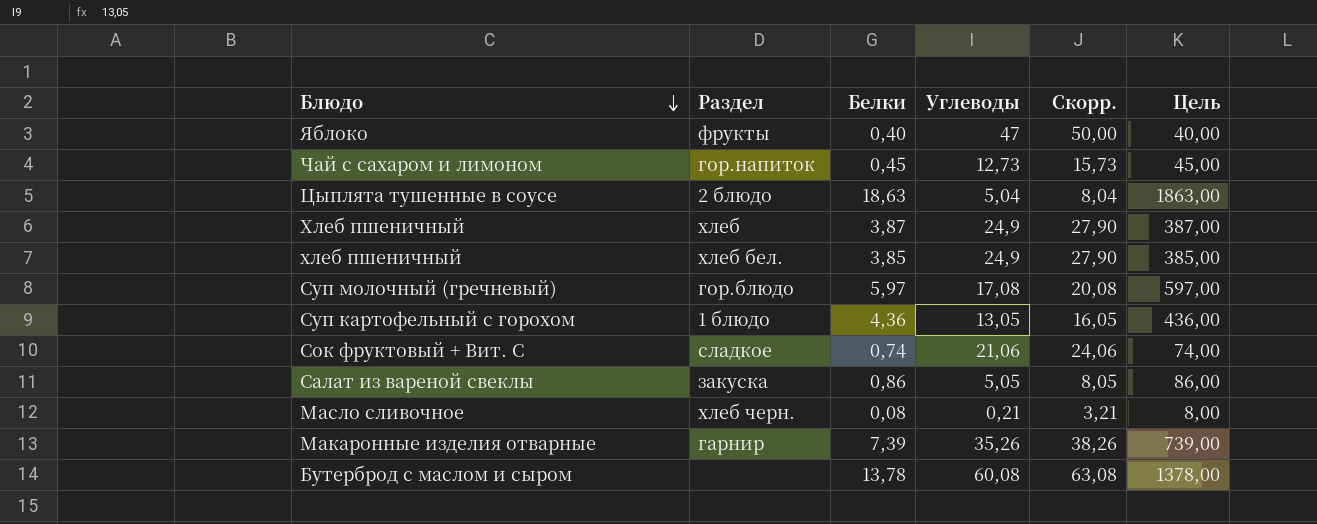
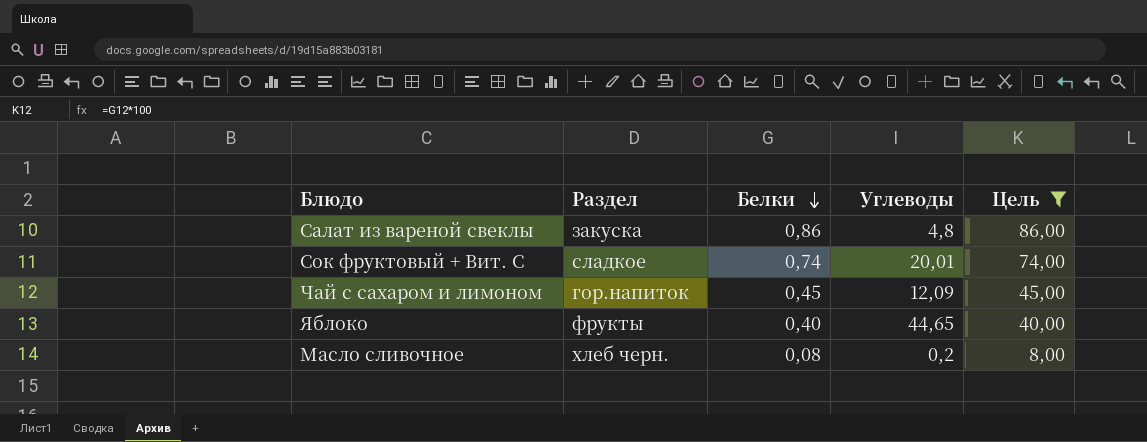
filter: none -> Цель <= 86,00
row order: Блюдо descending -> Белки descending
column Скорр. | formula: [Углеводы] + 3 -> none
Салат из вареной свеклы | Углеводы: 5,05 -> 4,8
Сок фруктовый + Вит. С | Углеводы: 21,06 -> 20,01
Чай с сахаром и лимоном | Углеводы: 12,73 -> 12,09
Яблоко | Углеводы: 47 -> 44,65
Масло сливочное | Углеводы: 0,21 -> 0,2

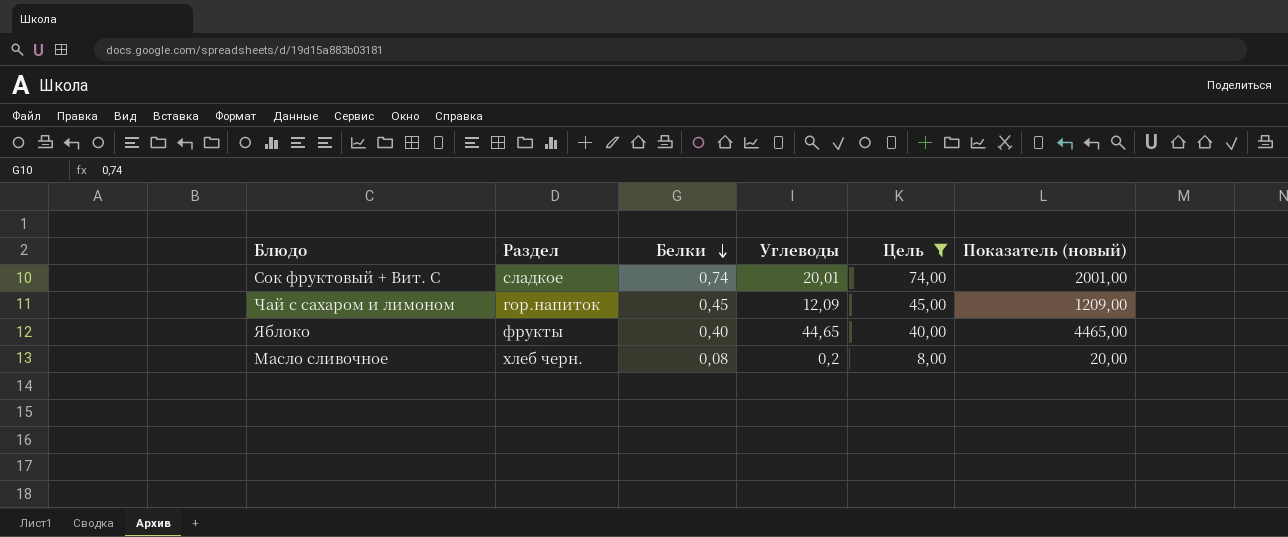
column Показатель (новый) | formula: none -> [Углеводы] * 100
row Салат из вареной свеклы: закуска | 0,86 | 4,8 | 86,00 -> none

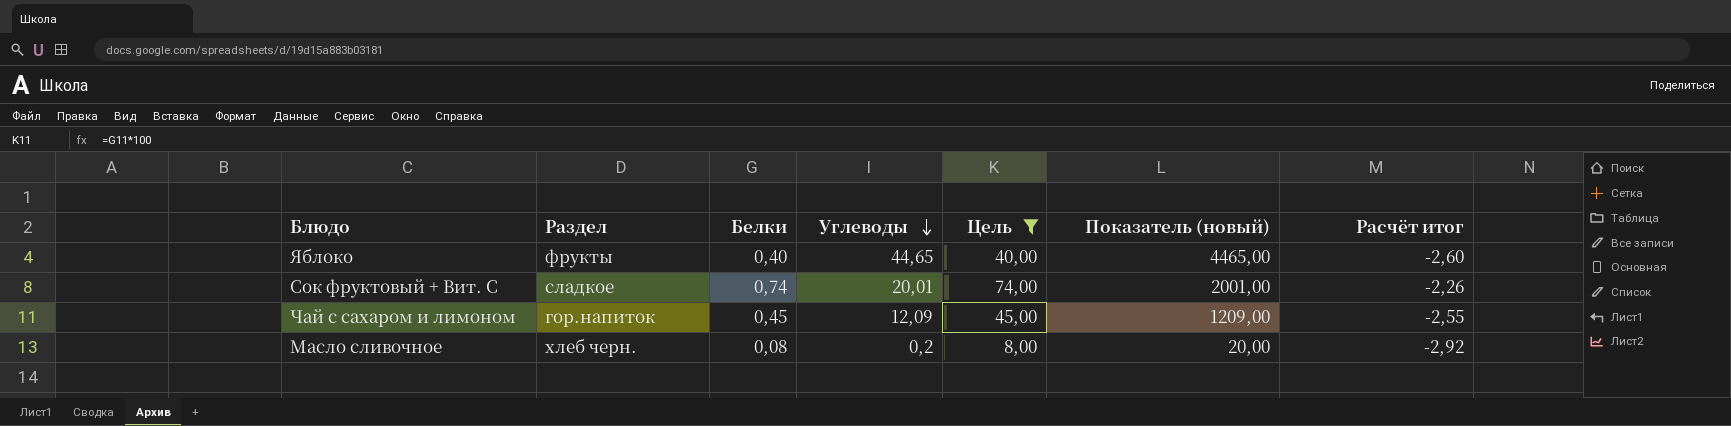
row order: Белки descending -> Углеводы descending
column Расчёт итог | formula: none -> [Белки] - 3

